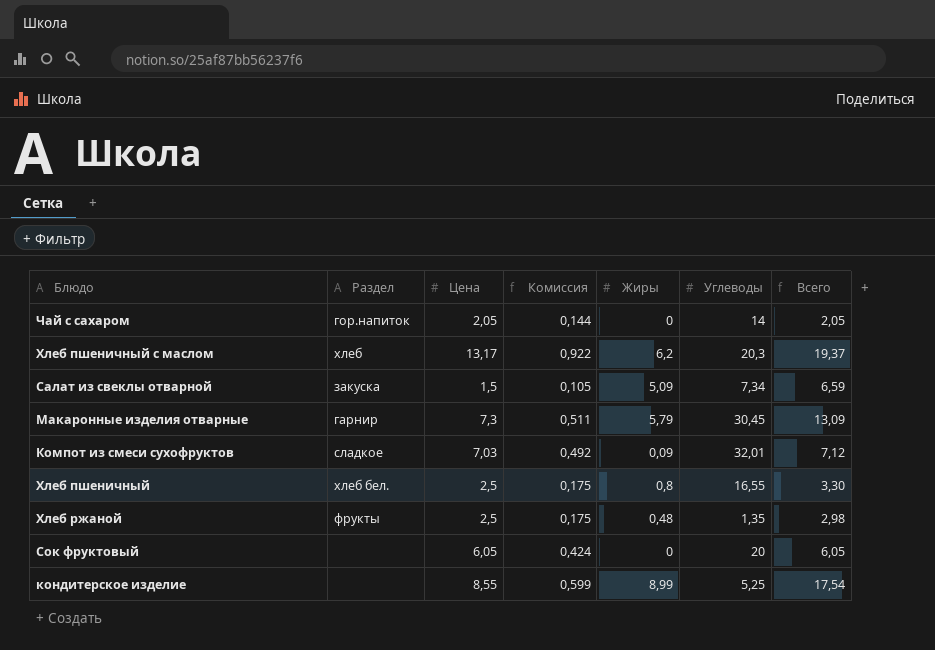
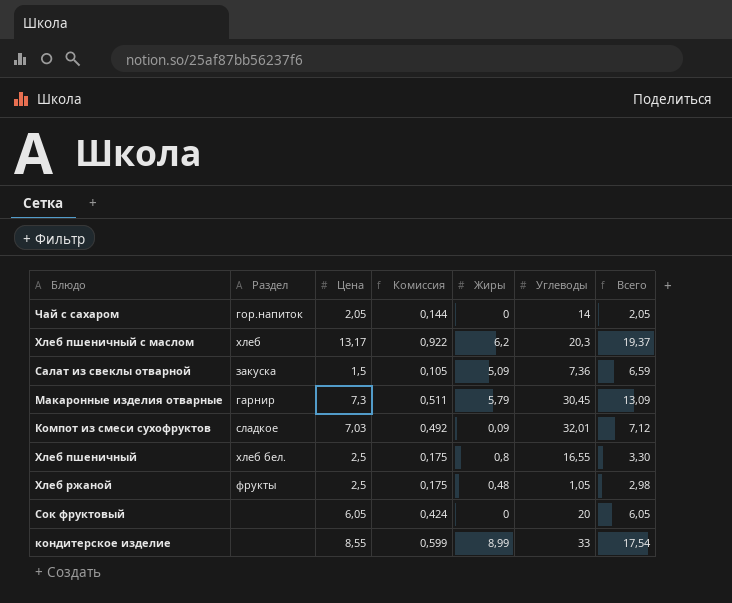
Салат из свеклы отварной | Углеводы: 7,34 -> 7,36
Хлеб ржаной | Углеводы: 1,35 -> 1,05
кондитерское изделие | Углеводы: 5,25 -> 33

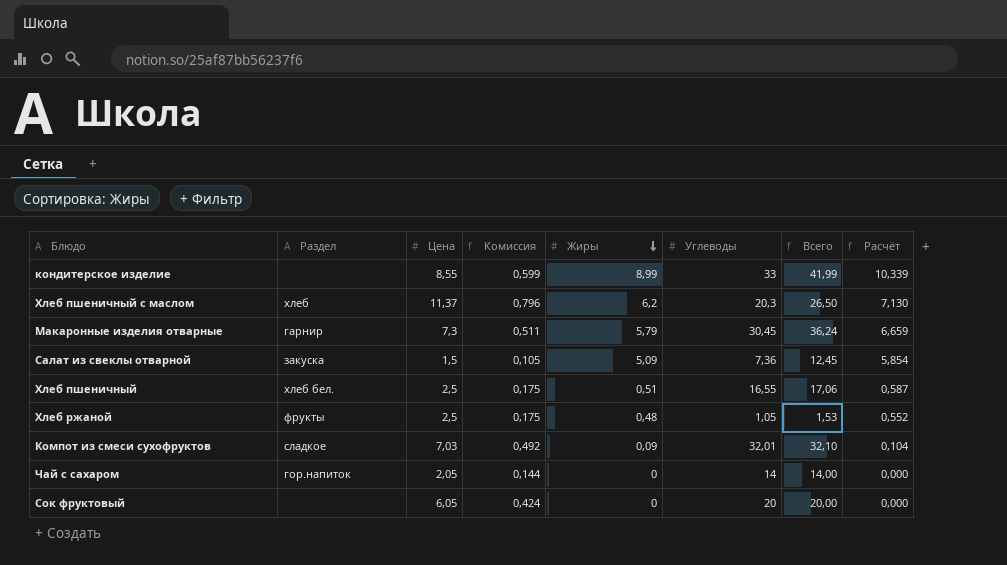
row order: none -> Жиры descending
column Всего | formula: [Цена] + [Жиры] -> [Жиры] + [Углеводы]
column Расчёт | formula: none -> [Жиры] * 1,15
Хлеб пшеничный с маслом | Цена: 13,17 -> 11,37
Хлеб пшеничный с маслом | Комиссия: 0,922 -> 0,796
Хлеб пшеничный | Жиры: 0,8 -> 0,51

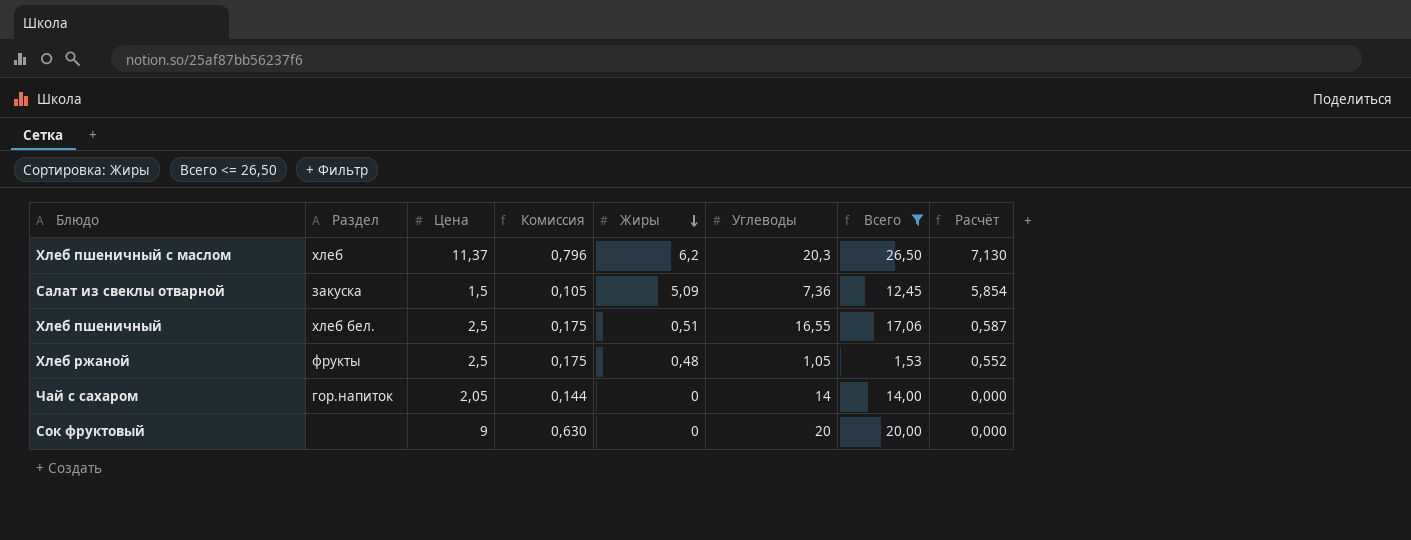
filter: none -> Всего <= 26,50
Сок фруктовый | Цена: 6,05 -> 9
Сок фруктовый | Комиссия: 0,424 -> 0,630

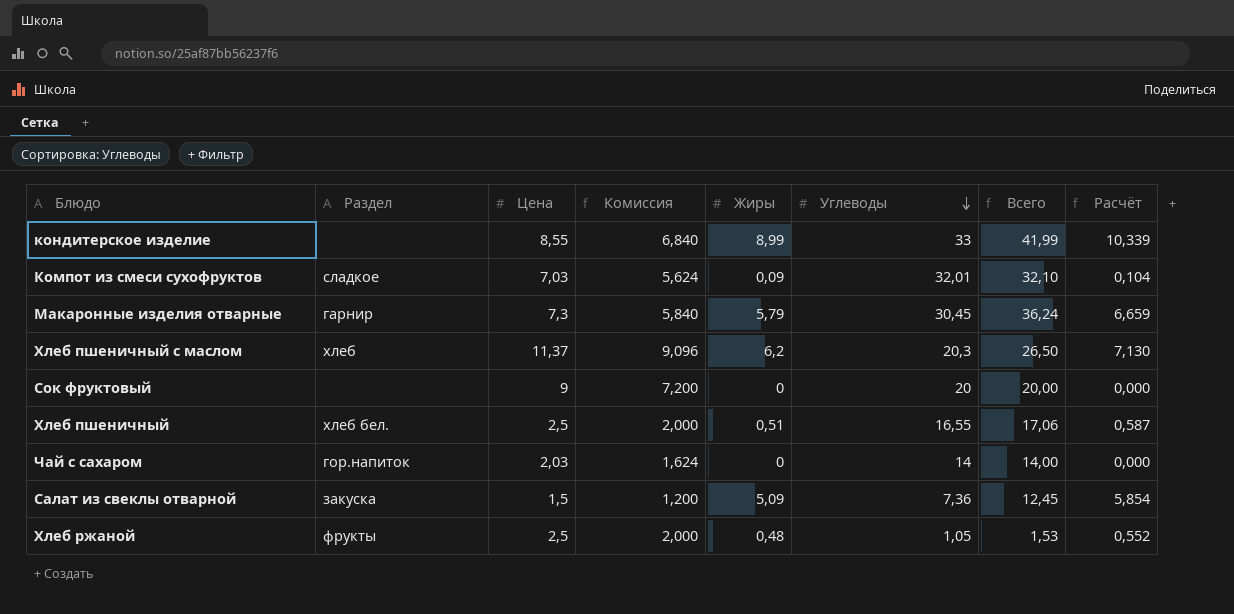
filter: Всего <= 26,50 -> none
row order: Жиры descending -> Углеводы descending
column Комиссия | formula: [Цена] * 0,07 -> [Цена] * 0,8
Чай с сахаром | Цена: 2,05 -> 2,03

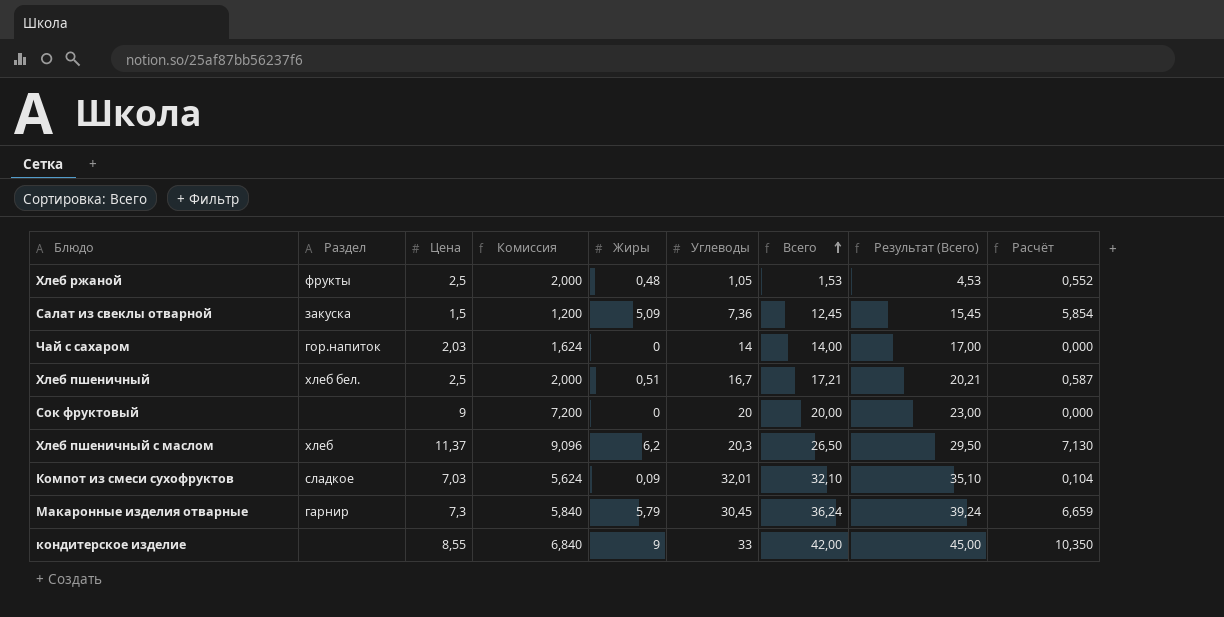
row order: Углеводы descending -> Всего ascending
column Результат (Всего) | formula: none -> [Всего] + 3
Хлеб пшеничный | Углеводы: 16,55 -> 16,7
Хлеб пшеничный | Всего: 17,06 -> 17,21
кондитерское изделие | Жиры: 8,99 -> 9
кондитерское изделие | Всего: 41,99 -> 42,00
кондитерское изделие | Расчёт: 10,339 -> 10,350

